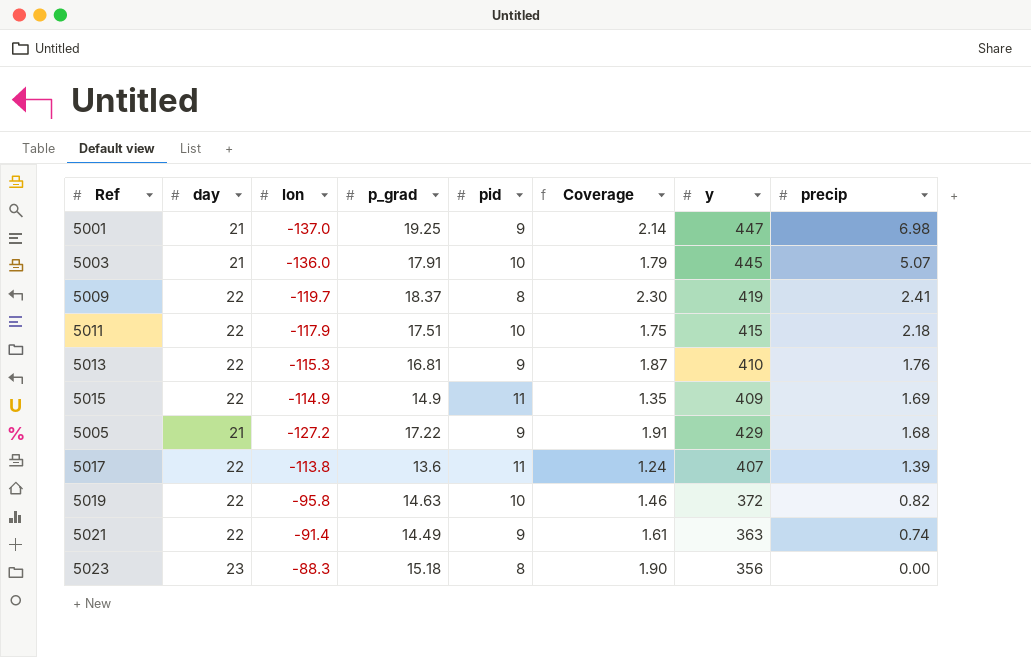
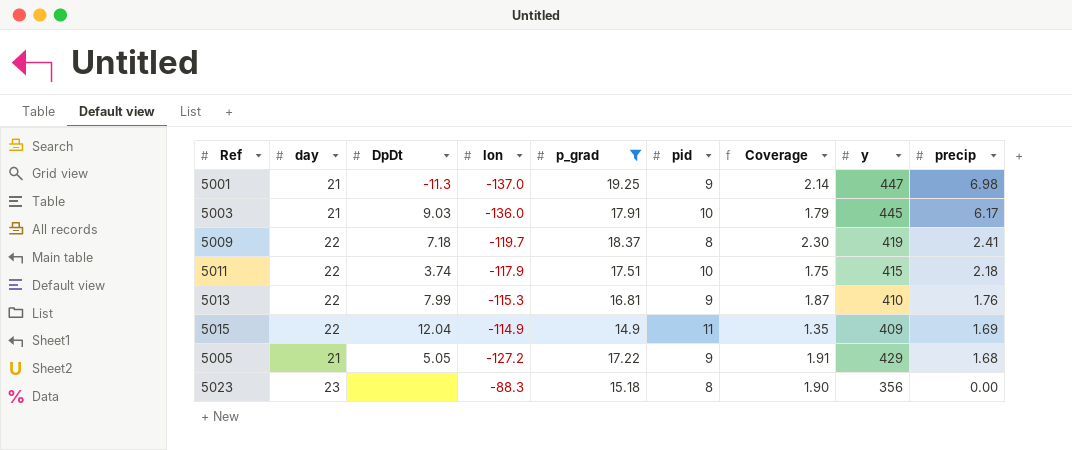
filter: none -> p_grad >= 14.9
column DpDt | position: none -> 3
5003 | precip: 5.07 -> 6.17

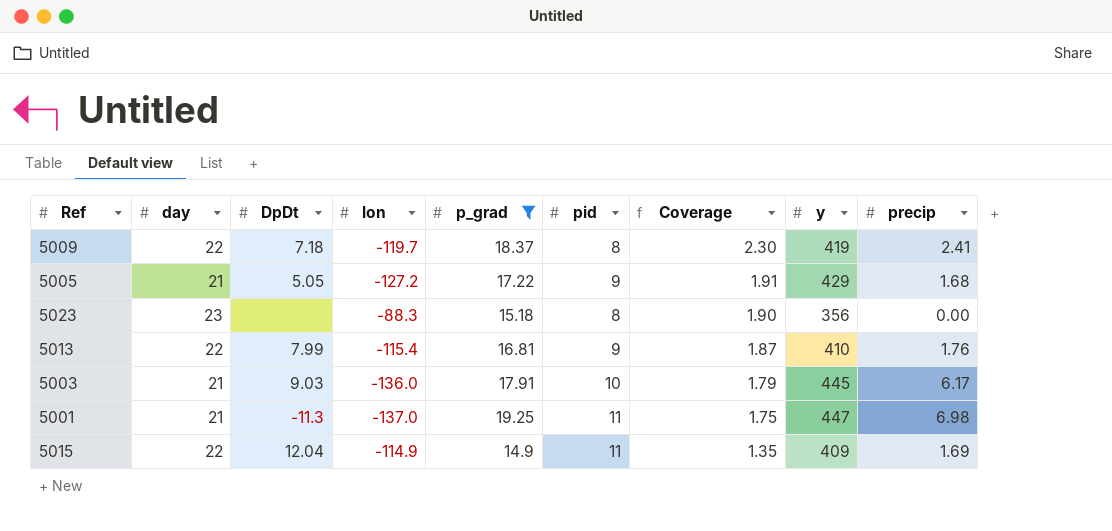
row order: precip descending -> Coverage descending
row 5011: 22 | 3.74 | -117.9 | 17.51 | 10 | 1.75 | 415 | 2.18 -> none
5013 | lon: -115.3 -> -115.4
5001 | pid: 9 -> 11
5001 | Coverage: 2.14 -> 1.75

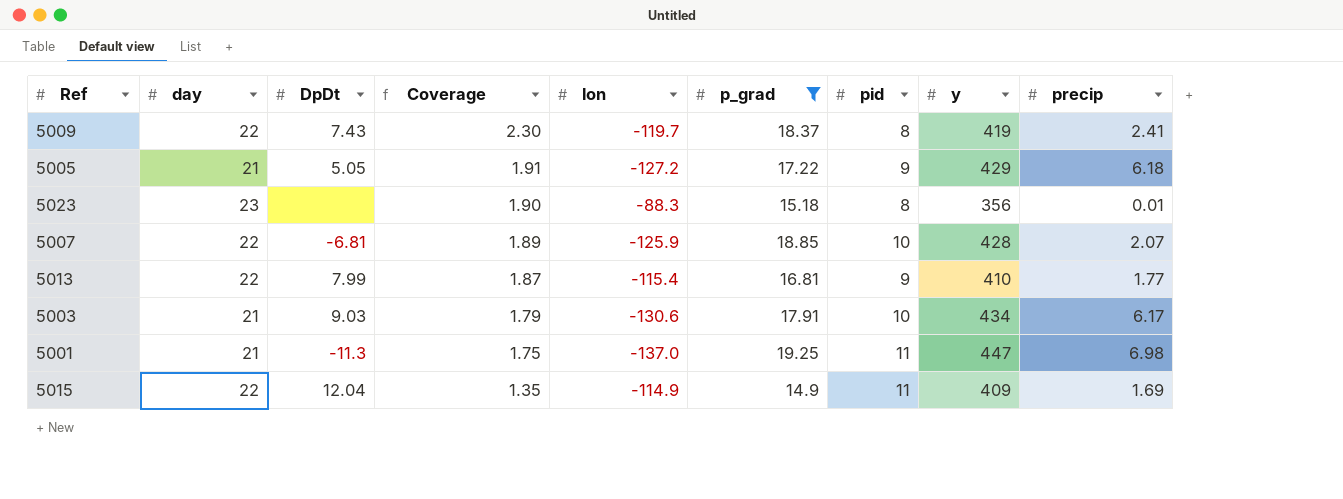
column Coverage | position: 7 -> 4
5009 | DpDt: 7.18 -> 7.43
5005 | precip: 1.68 -> 6.18
5023 | precip: 0.00 -> 0.01
row 5007: none -> 22 | -6.81 | 1.89 | -125.9 | 18.85 | 10 | 428 | 2.07
5013 | precip: 1.76 -> 1.77
5003 | lon: -136.0 -> -130.6
5003 | y: 445 -> 434

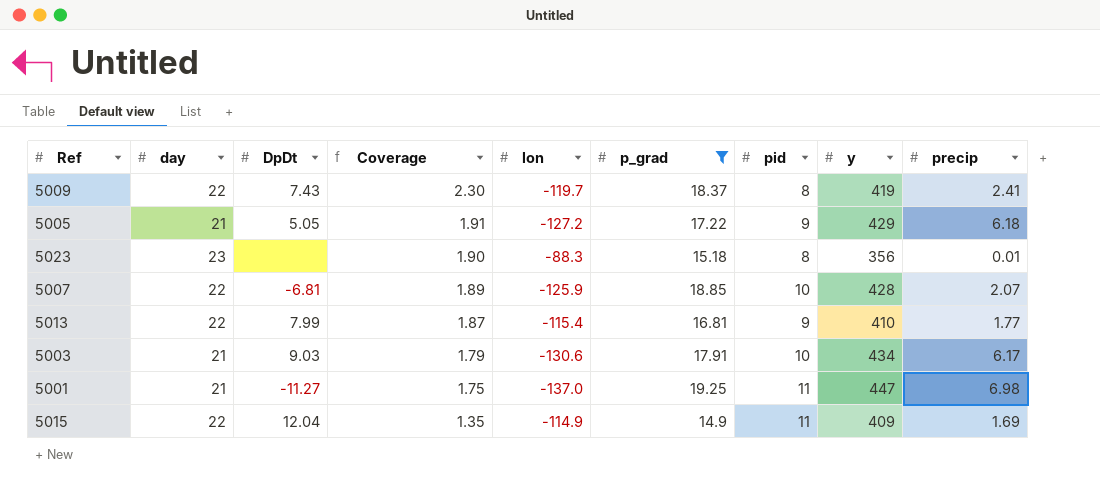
5001 | DpDt: -11.3 -> -11.27

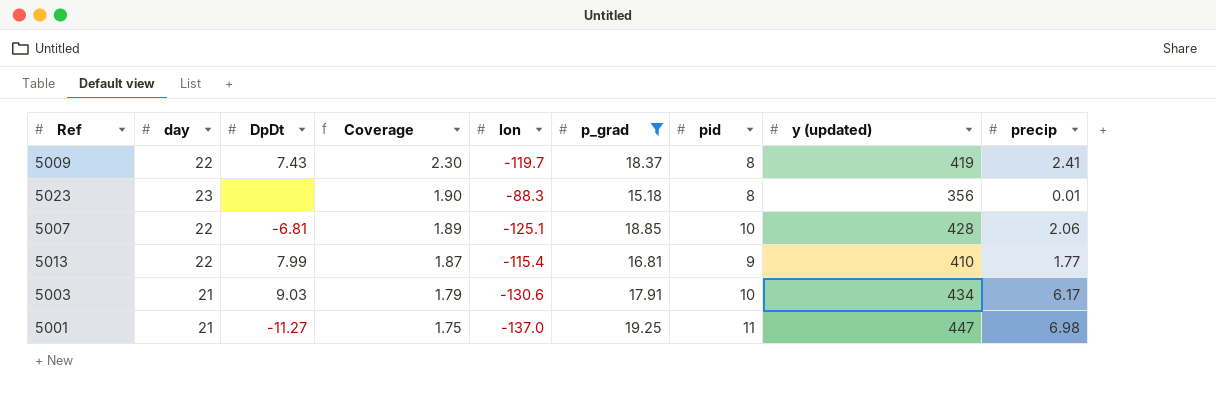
column name: y -> y (updated)
row 5005: 21 | 5.05 | 1.91 | -127.2 | 17.22 | 9 | 429 | 6.18 -> none
row 5015: 22 | 12.04 | 1.35 | -114.9 | 14.9 | 11 | 409 | 1.69 -> none
5007 | lon: -125.9 -> -125.1
5007 | precip: 2.07 -> 2.06

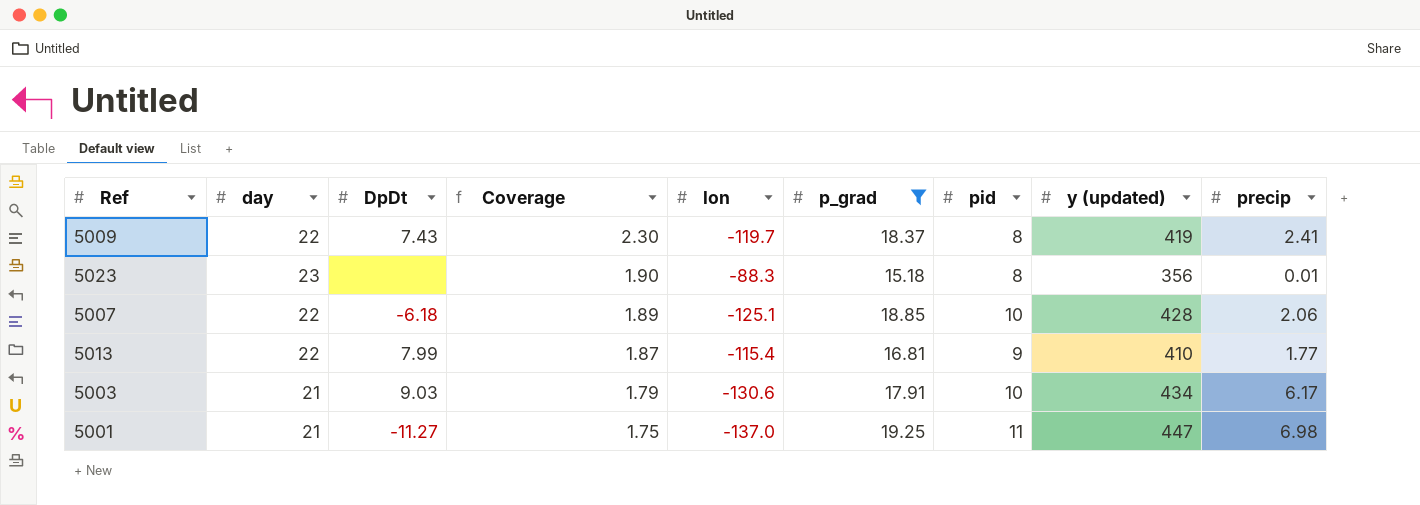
5007 | DpDt: -6.81 -> -6.18

